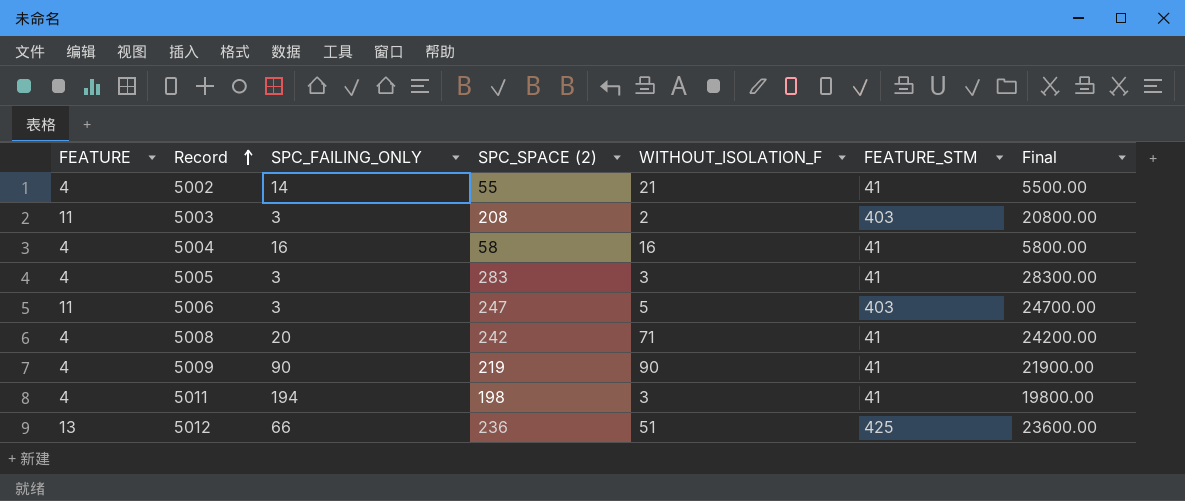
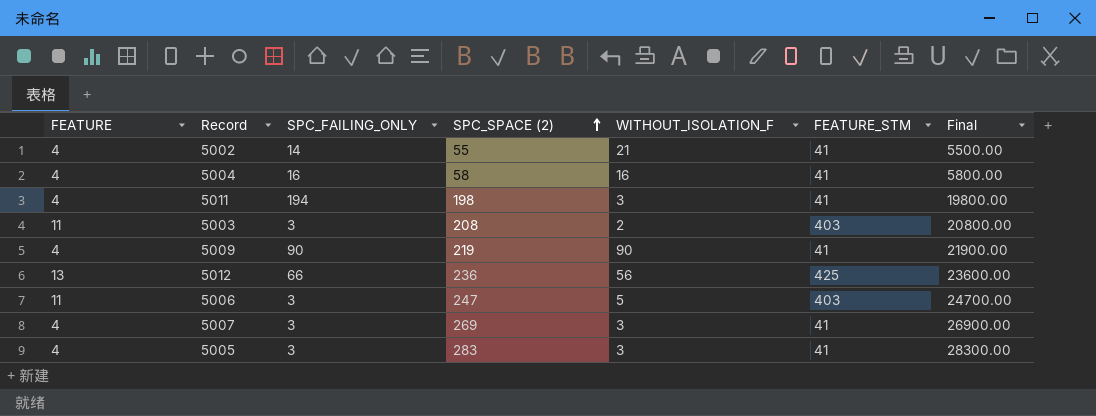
row order: Record ascending -> SPC_SPACE (2) ascending
row 5008: 4 | 20 | 242 | 71 | 41 | 24200.00 -> none
5012 | WITHOUT_ISOLATION_F: 51 -> 56
row 5007: none -> 4 | 3 | 269 | 3 | 41 | 26900.00

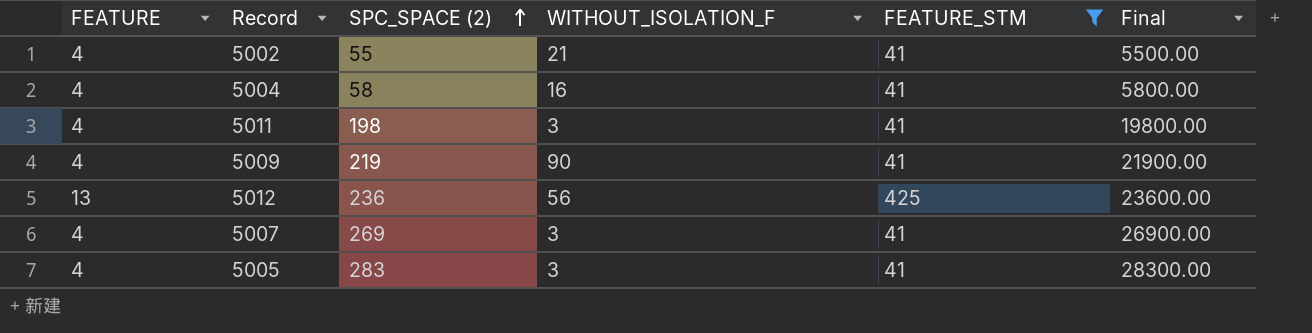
filter: none -> FEATURE_STM != 403
column SPC_FAILING_ONLY | position: 3 -> none

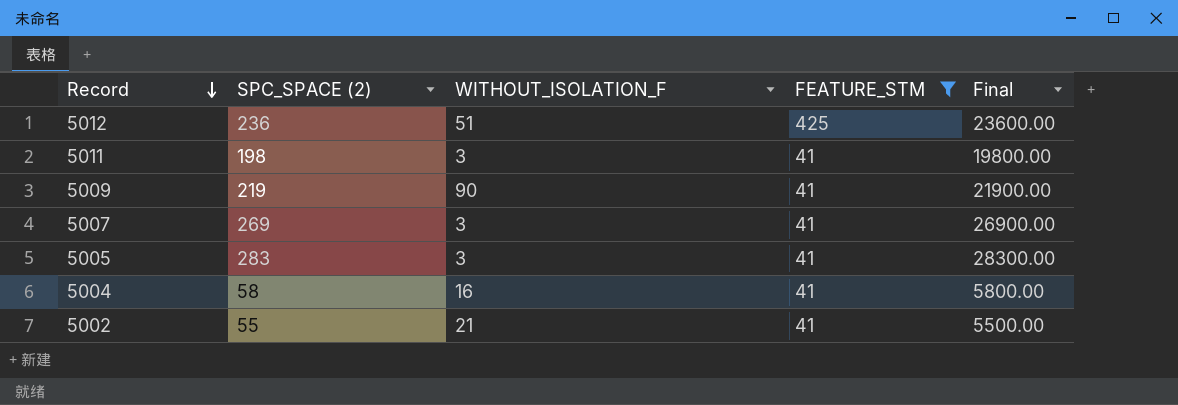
row order: SPC_SPACE (2) ascending -> Record descending
column FEATURE | position: 1 -> none
5012 | WITHOUT_ISOLATION_F: 56 -> 51

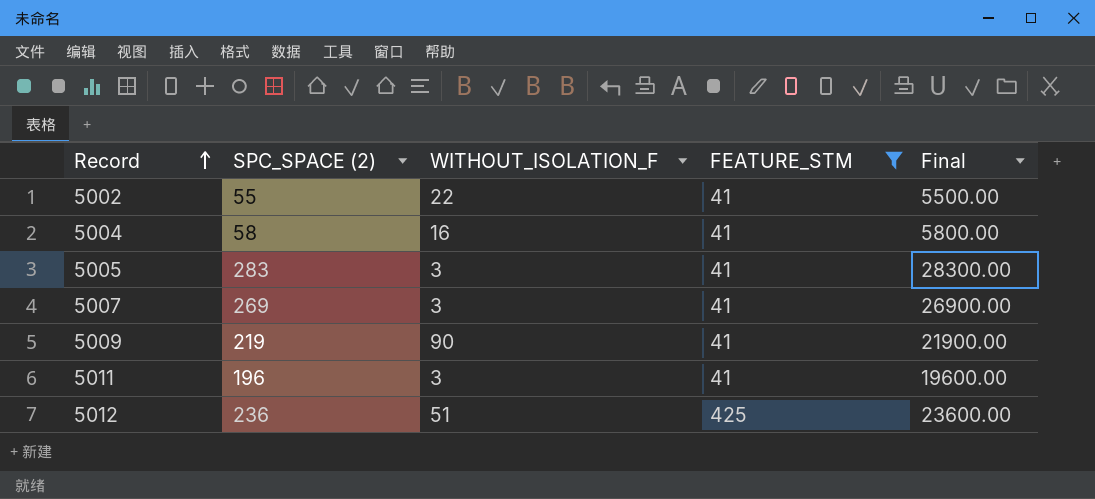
row order: Record descending -> Record ascending
5002 | WITHOUT_ISOLATION_F: 21 -> 22
5011 | SPC_SPACE (2): 198 -> 196
5011 | Final: 19800.00 -> 19600.00

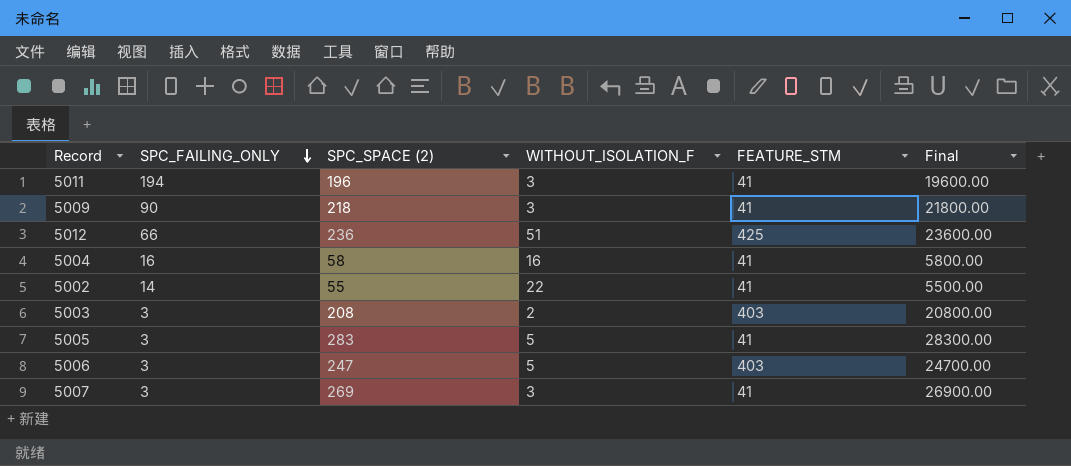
filter: FEATURE_STM != 403 -> none
row order: Record ascending -> SPC_FAILING_ONLY descending
column SPC_FAILING_ONLY | position: none -> 2
5009 | SPC_SPACE (2): 219 -> 218
5009 | WITHOUT_ISOLATION_F: 90 -> 3
5009 | Final: 21900.00 -> 21800.00
5005 | WITHOUT_ISOLATION_F: 3 -> 5

